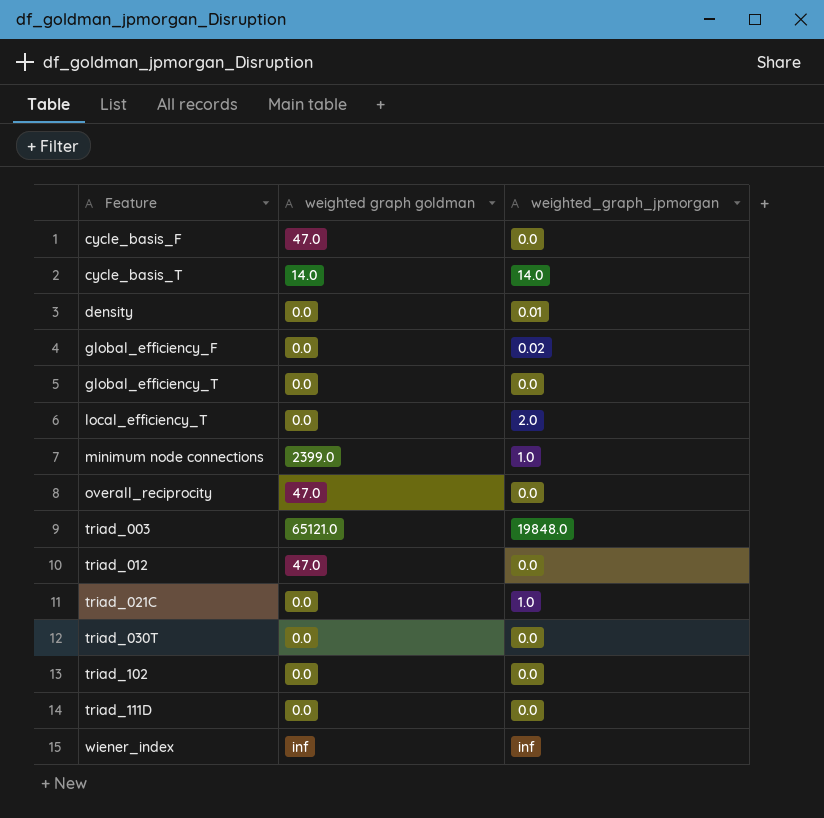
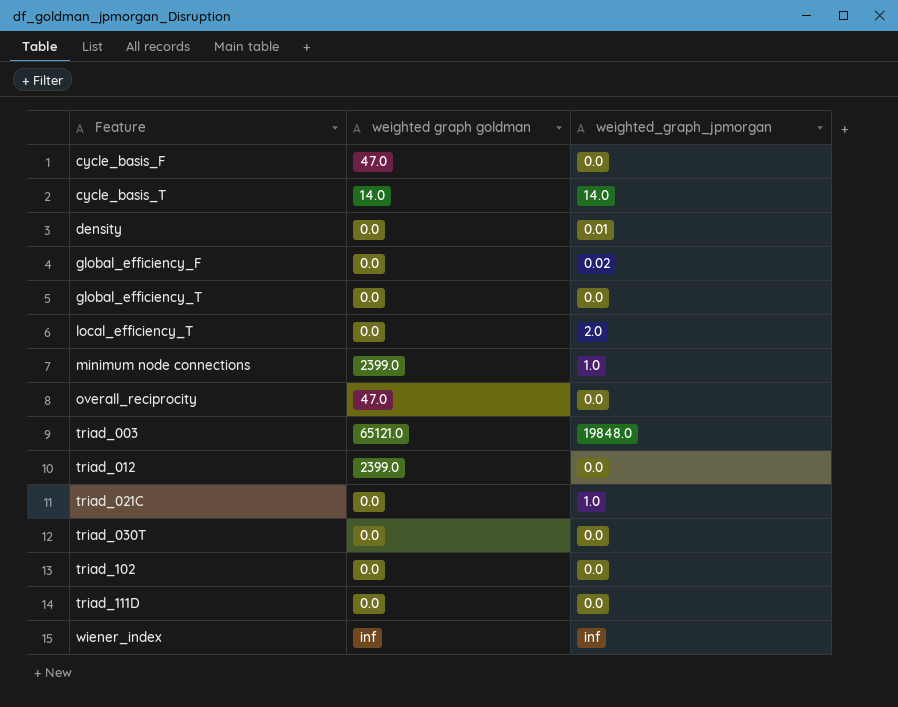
triad_012 | weighted graph goldman: 47.0 -> 2399.0

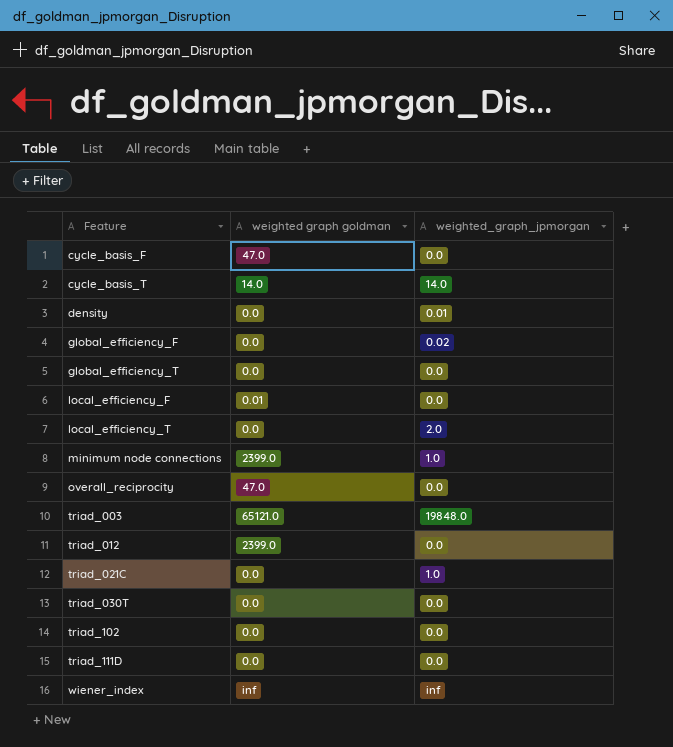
row local_efficiency_F: none -> 0.01 | 0.0

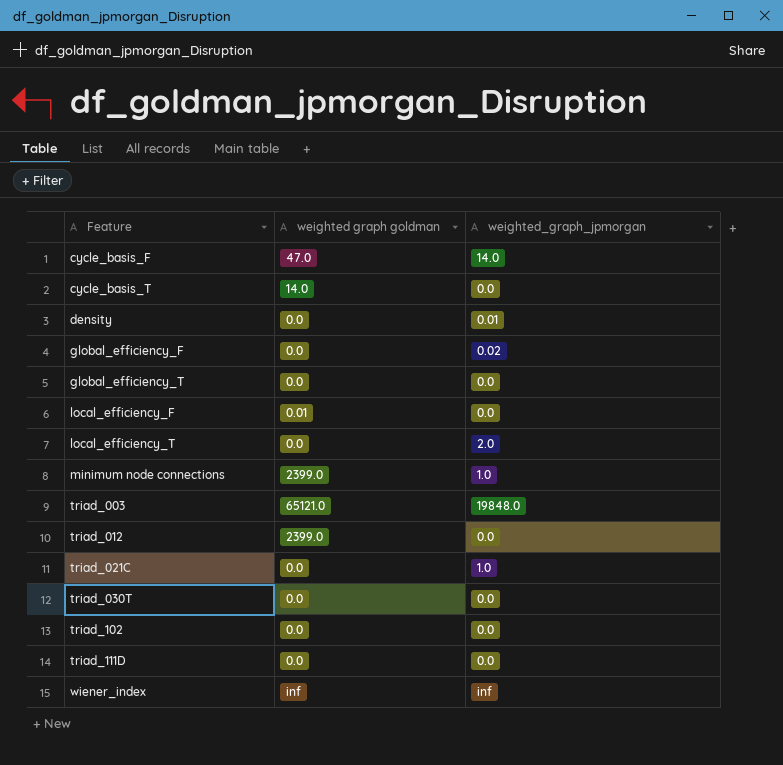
row overall_reciprocity: 47.0 | 0.0 -> none
cycle_basis_F | weighted_graph_jpmorgan: 0.0 -> 14.0
cycle_basis_T | weighted_graph_jpmorgan: 14.0 -> 0.0

